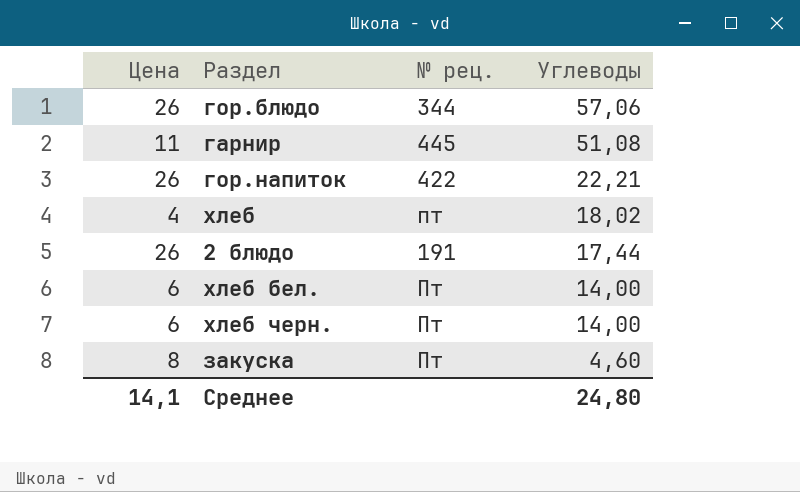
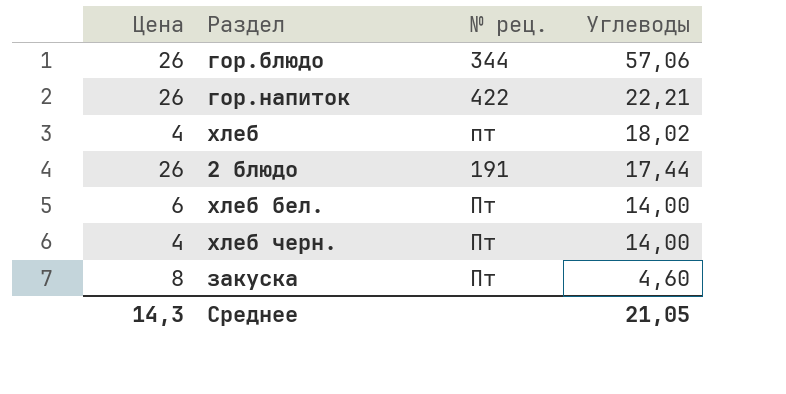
row гарнир: 11 | 445 | 51,08 -> none
хлеб черн. | Цена: 6 -> 4
Среднее | Цена: 14,1 -> 14,3
Среднее | Углеводы: 24,80 -> 21,05

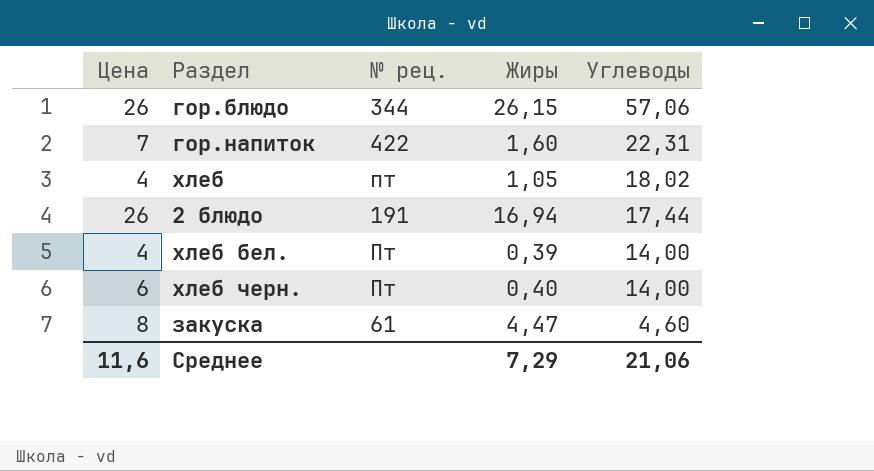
column Жиры | position: none -> 4
гор.напиток | Цена: 26 -> 7
гор.напиток | Углеводы: 22,21 -> 22,31
хлеб бел. | Цена: 6 -> 4
хлеб черн. | Цена: 4 -> 6
закуска | № рец.: Пт -> 61
Среднее | Цена: 14,3 -> 11,6
Среднее | Углеводы: 21,05 -> 21,06

